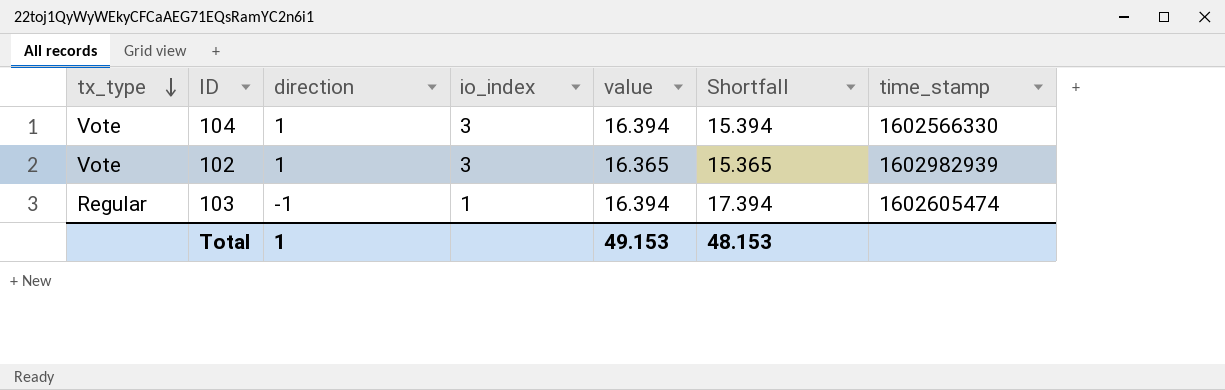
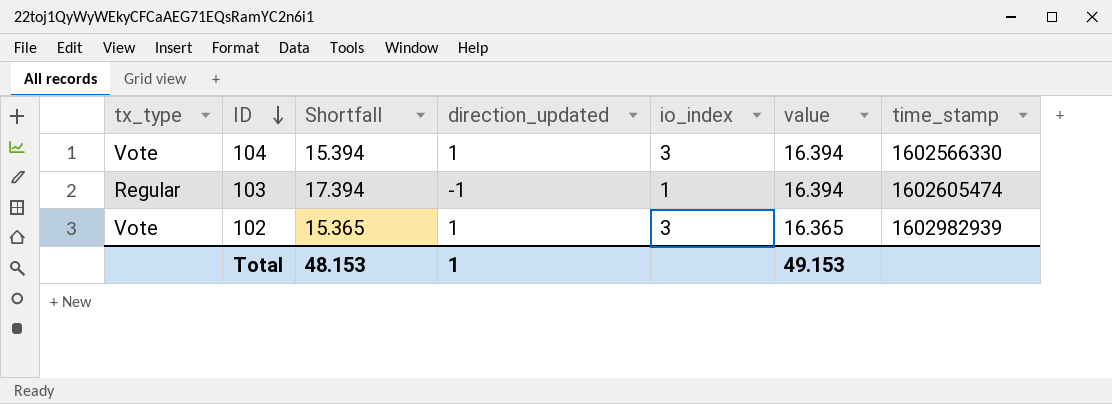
row order: tx_type descending -> ID descending
column Shortfall | position: 6 -> 3
column name: direction -> direction_updated

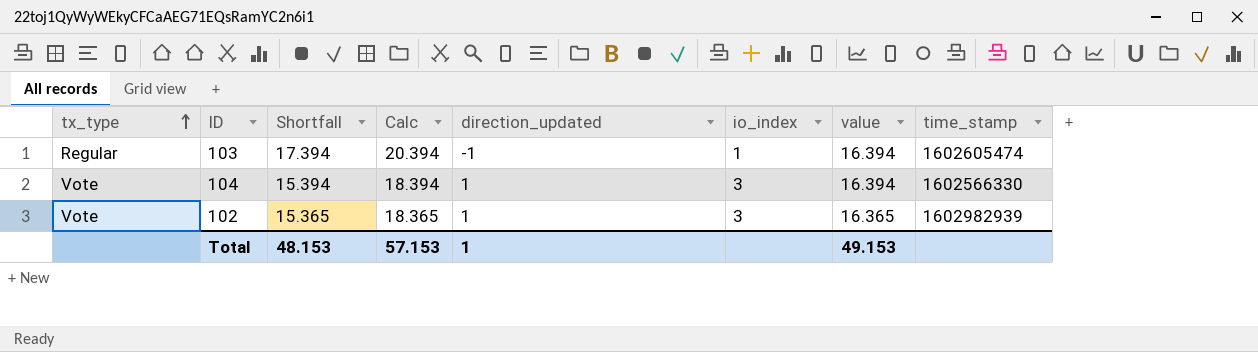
row order: ID descending -> tx_type ascending
column Calc | formula: none -> [Shortfall] + 3

